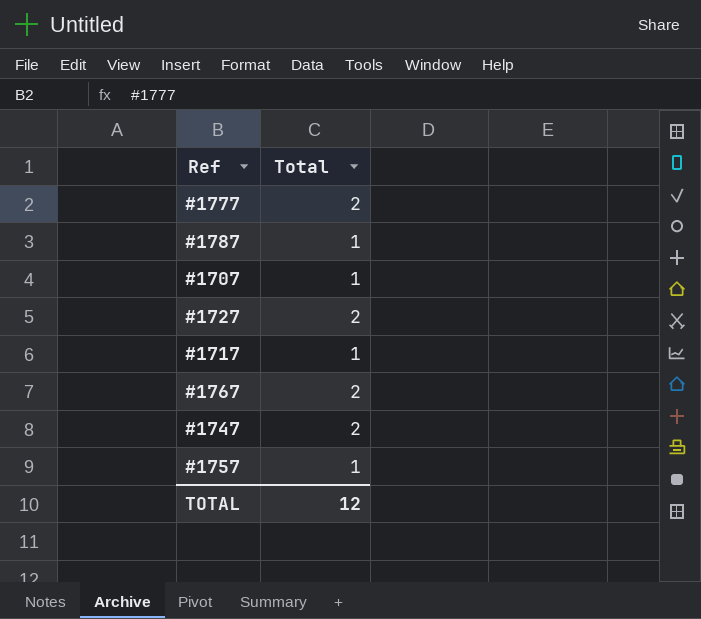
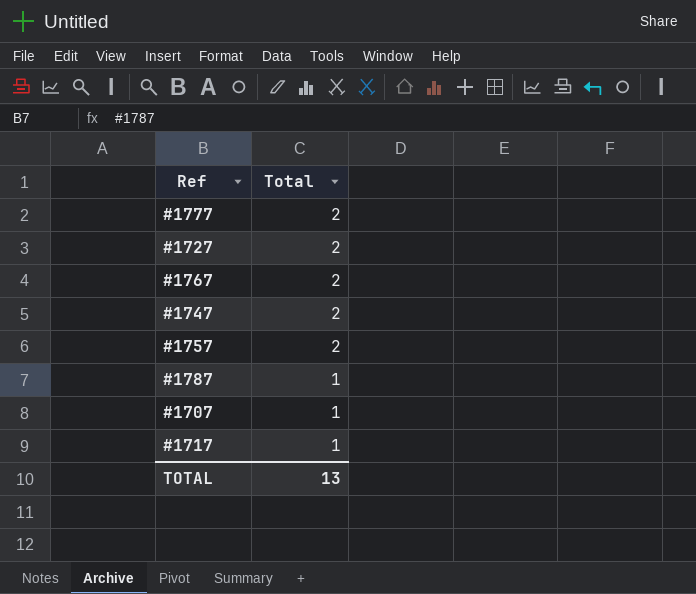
row order: none -> Total descending
#1757 | Total: 1 -> 2
TOTAL | Total: 12 -> 13

